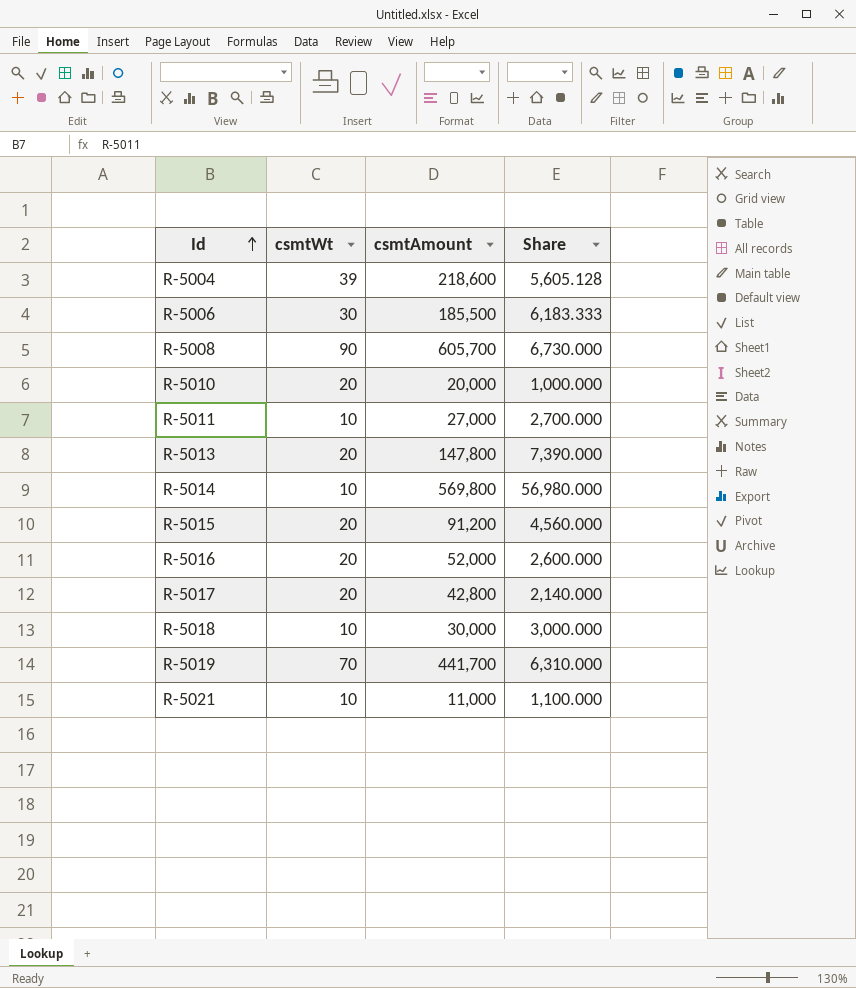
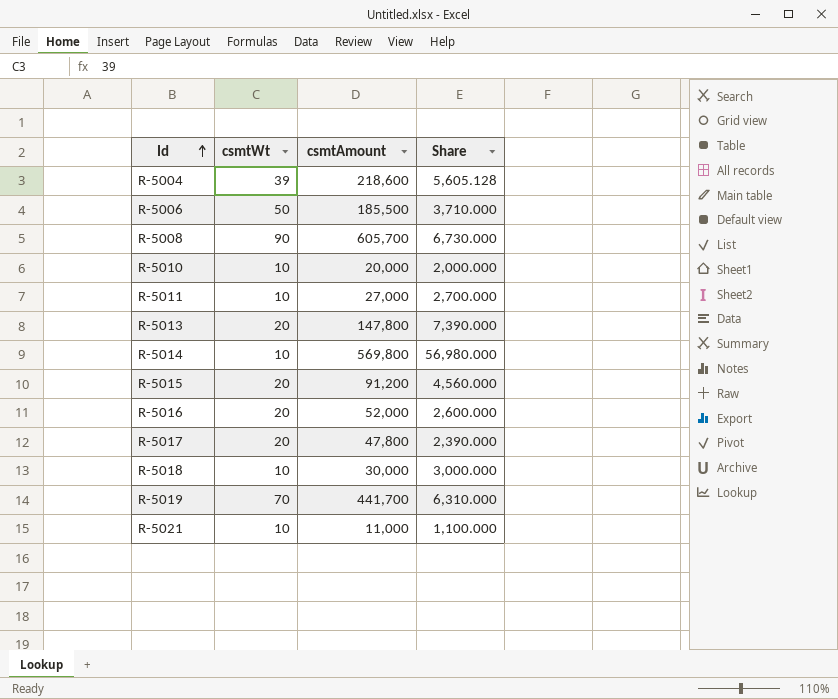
R-5006 | csmtWt: 30 -> 50
R-5006 | Share: 6,183.333 -> 3,710.000
R-5010 | csmtWt: 20 -> 10
R-5010 | Share: 1,000.000 -> 2,000.000
R-5017 | csmtAmount: 42,800 -> 47,800
R-5017 | Share: 2,140.000 -> 2,390.000

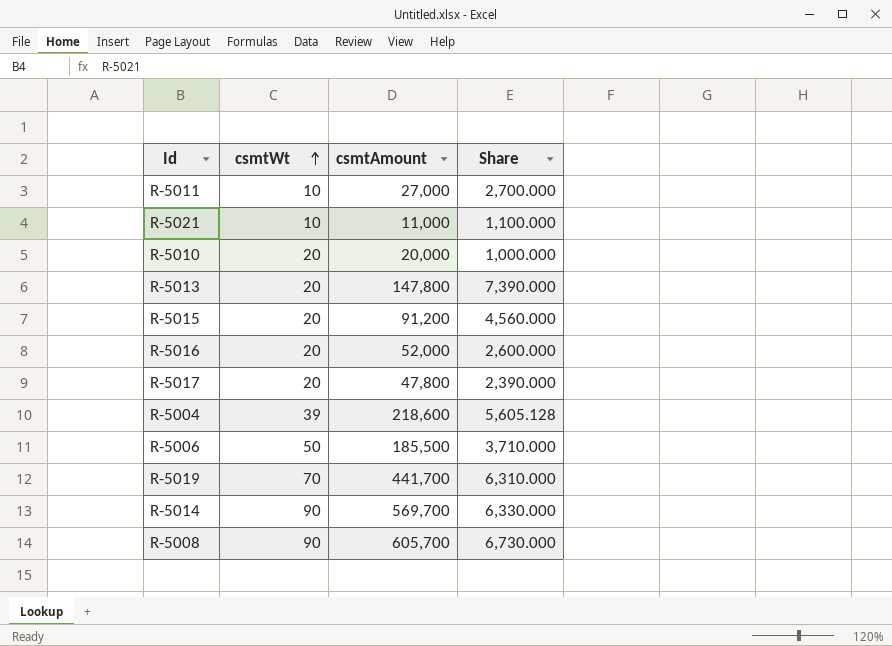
row order: Id ascending -> csmtWt ascending
row R-5018: 10 | 30,000 | 3,000.000 -> none
R-5010 | csmtWt: 10 -> 20
R-5010 | Share: 2,000.000 -> 1,000.000
R-5014 | csmtWt: 10 -> 90
R-5014 | csmtAmount: 569,800 -> 569,700
R-5014 | Share: 56,980.000 -> 6,330.000

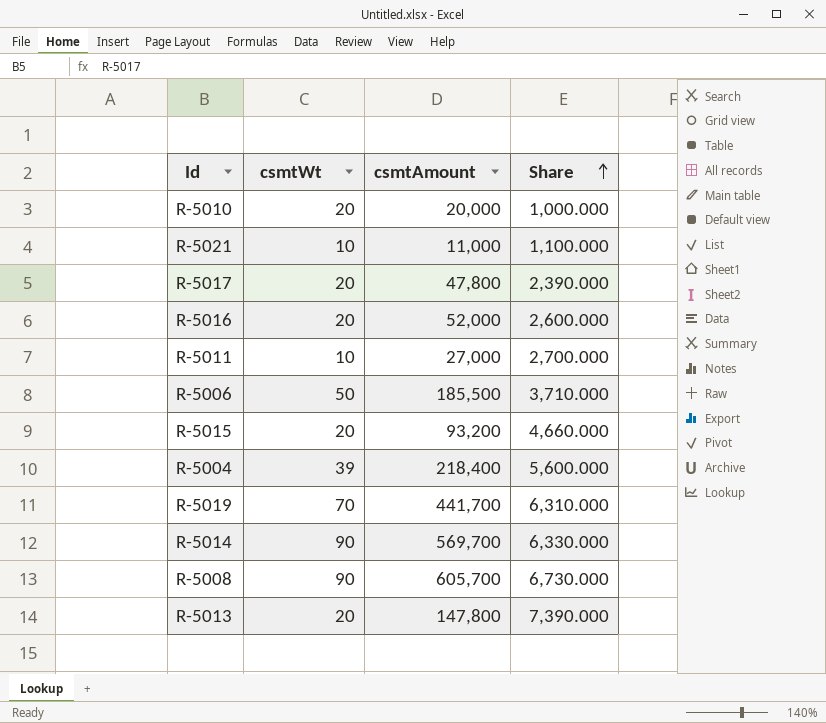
row order: csmtWt ascending -> Share ascending
R-5015 | csmtAmount: 91,200 -> 93,200
R-5015 | Share: 4,560.000 -> 4,660.000
R-5004 | csmtAmount: 218,600 -> 218,400
R-5004 | Share: 5,605.128 -> 5,600.000

